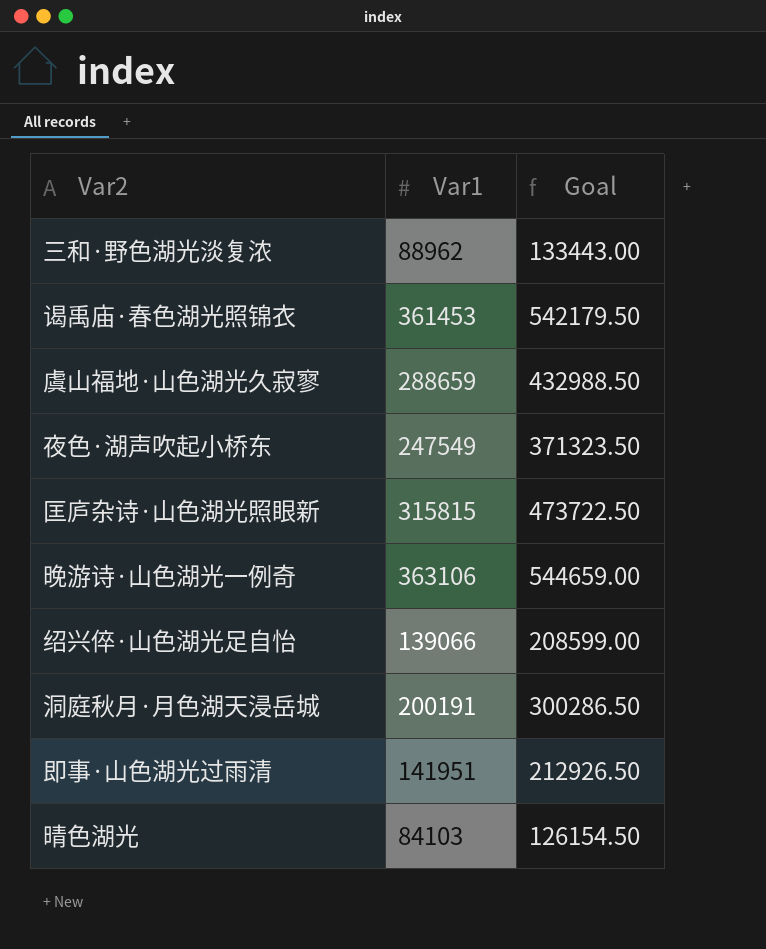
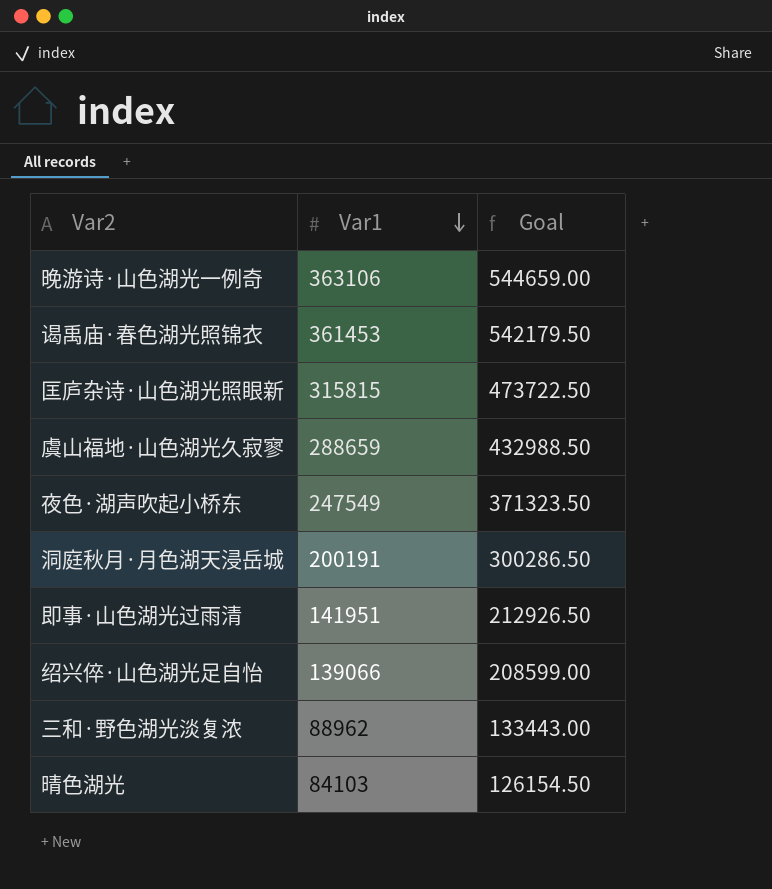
row order: none -> Var1 descending

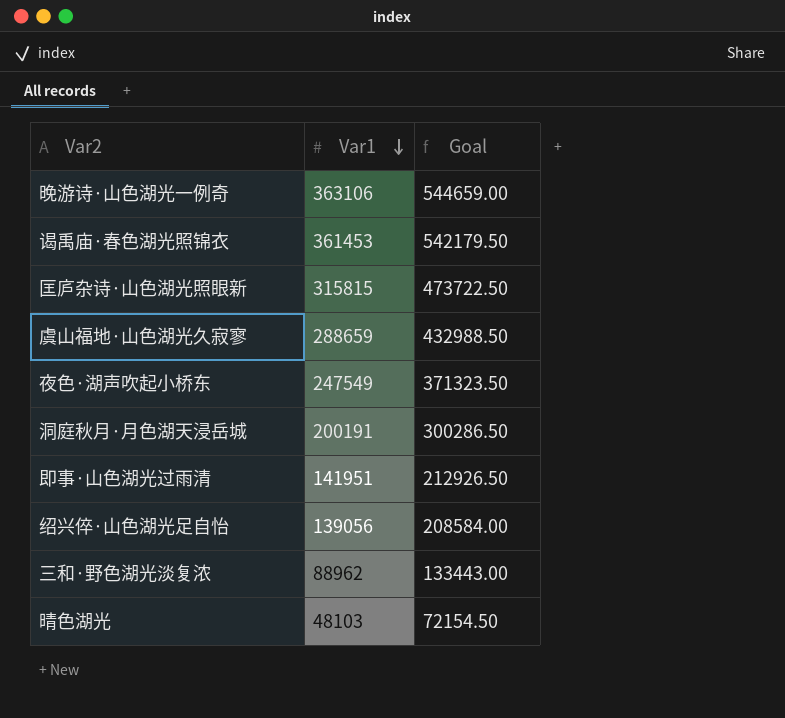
绍兴倅·山色湖光足自怡 | Var1: 139066 -> 139056
绍兴倅·山色湖光足自怡 | Goal: 208599.00 -> 208584.00
晴色湖光 | Var1: 84103 -> 48103
晴色湖光 | Goal: 126154.50 -> 72154.50

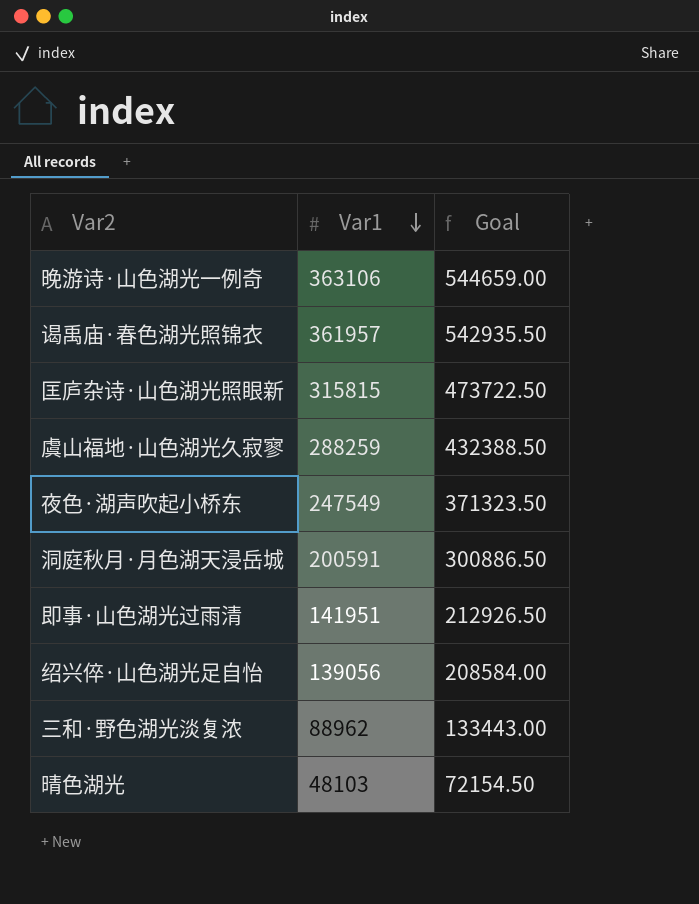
谒禹庙·春色湖光照锦衣 | Var1: 361453 -> 361957
谒禹庙·春色湖光照锦衣 | Goal: 542179.50 -> 542935.50
虞山福地·山色湖光久寂寥 | Var1: 288659 -> 288259
虞山福地·山色湖光久寂寥 | Goal: 432988.50 -> 432388.50
洞庭秋月·月色湖天浸岳城 | Var1: 200191 -> 200591
洞庭秋月·月色湖天浸岳城 | Goal: 300286.50 -> 300886.50

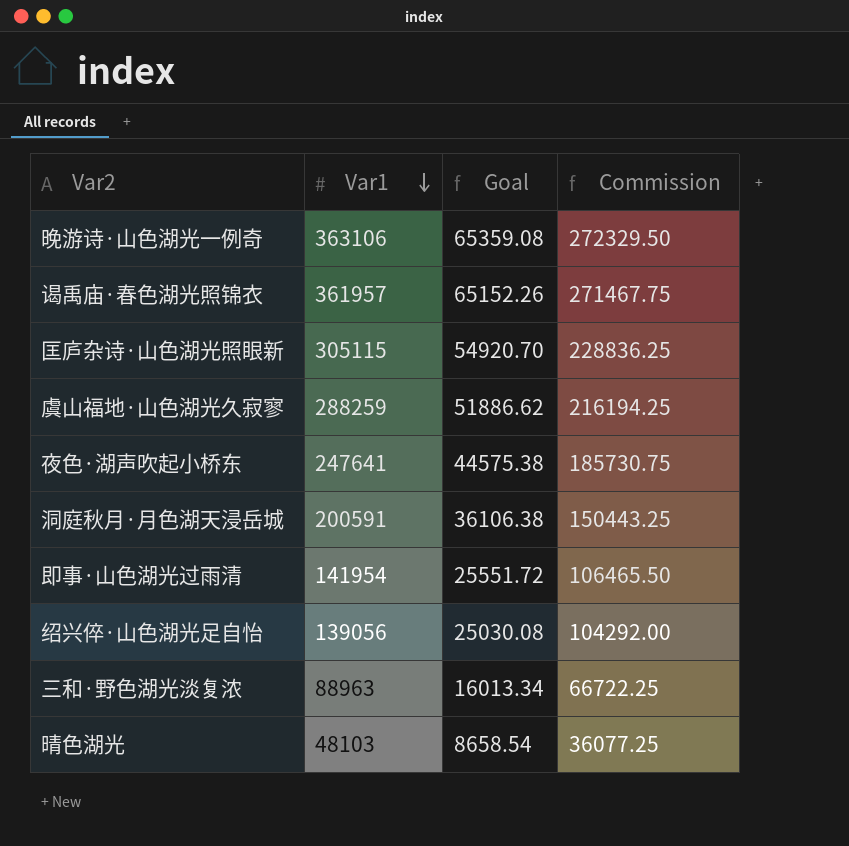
column Goal | formula: [Var1] * 1.5 -> [Var1] * 0.18
column Commission | formula: none -> [Var1] * 0.75
匡庐杂诗·山色湖光照眼新 | Var1: 315815 -> 305115
夜色·湖声吹起小桥东 | Var1: 247549 -> 247641
即事·山色湖光过雨清 | Var1: 141951 -> 141954
三和·野色湖光淡复浓 | Var1: 88962 -> 88963

